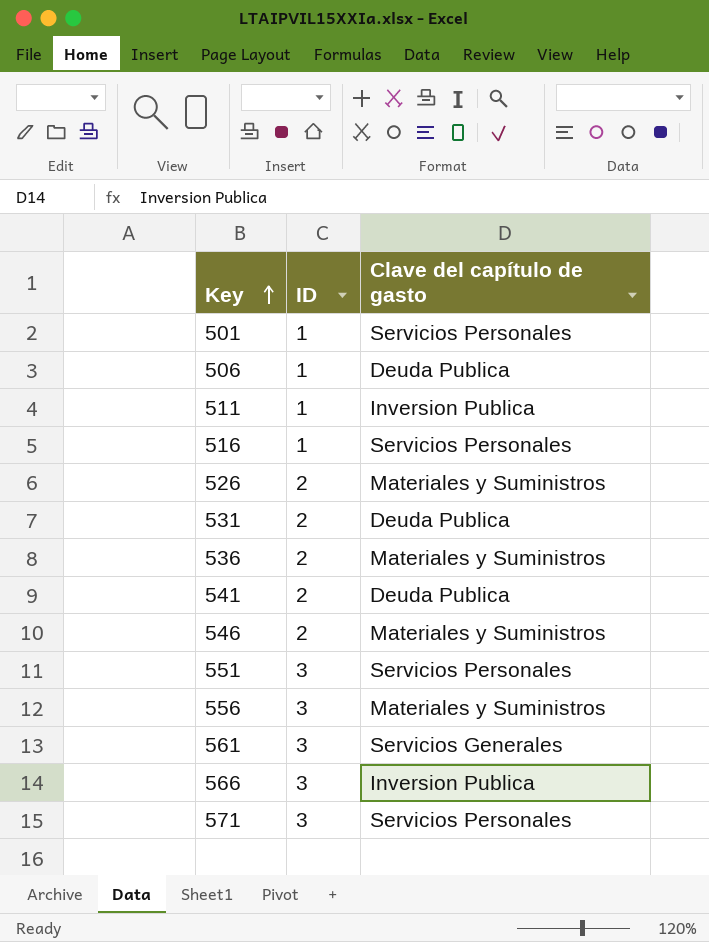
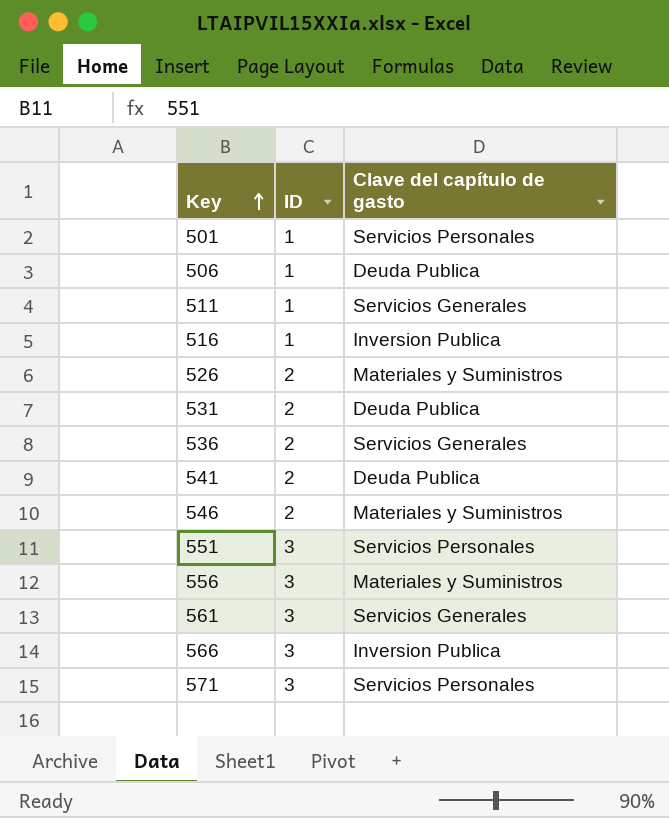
511 | Clave del capítulo de gasto: Inversion Publica -> Servicios Generales
516 | Clave del capítulo de gasto: Servicios Personales -> Inversion Publica
536 | Clave del capítulo de gasto: Materiales y Suministros -> Servicios Generales

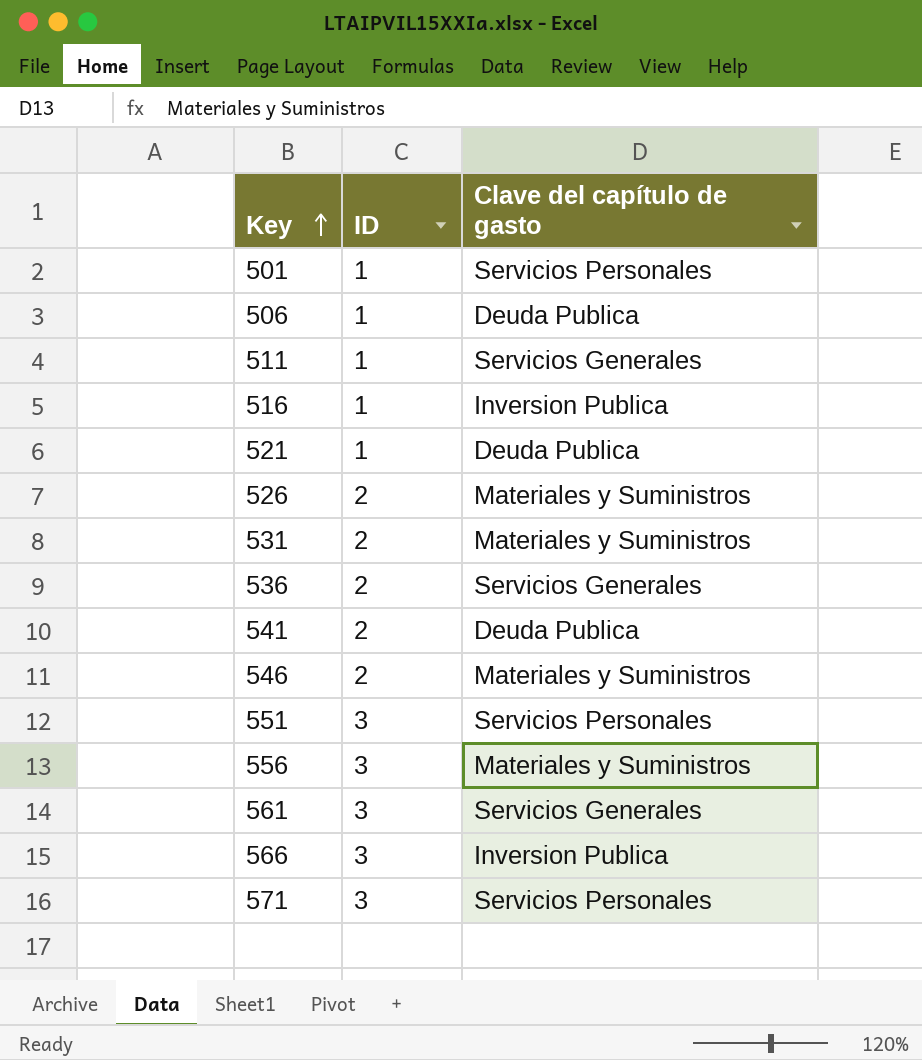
row 521: none -> 1 | Deuda Publica
531 | Clave del capítulo de gasto: Deuda Publica -> Materiales y Suministros

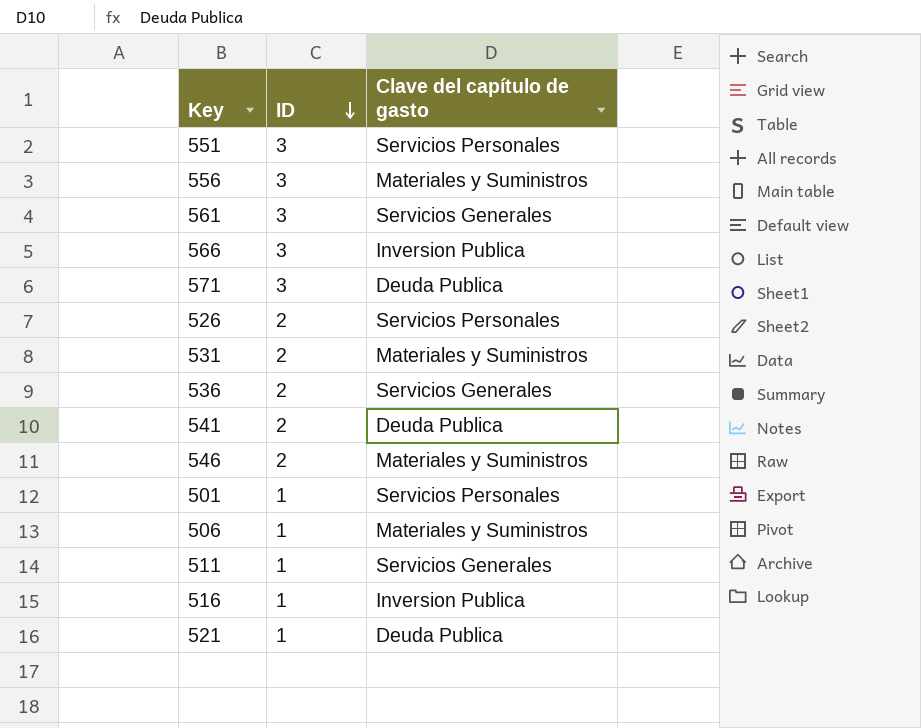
row order: Key ascending -> ID descending
571 | Clave del capítulo de gasto: Servicios Personales -> Deuda Publica
526 | Clave del capítulo de gasto: Materiales y Suministros -> Servicios Personales
506 | Clave del capítulo de gasto: Deuda Publica -> Materiales y Suministros

